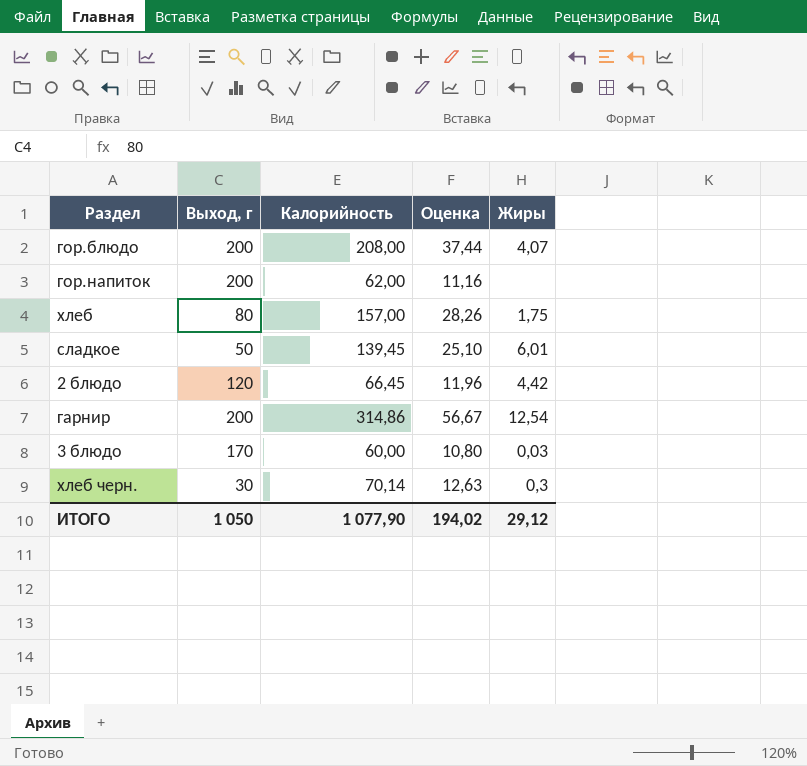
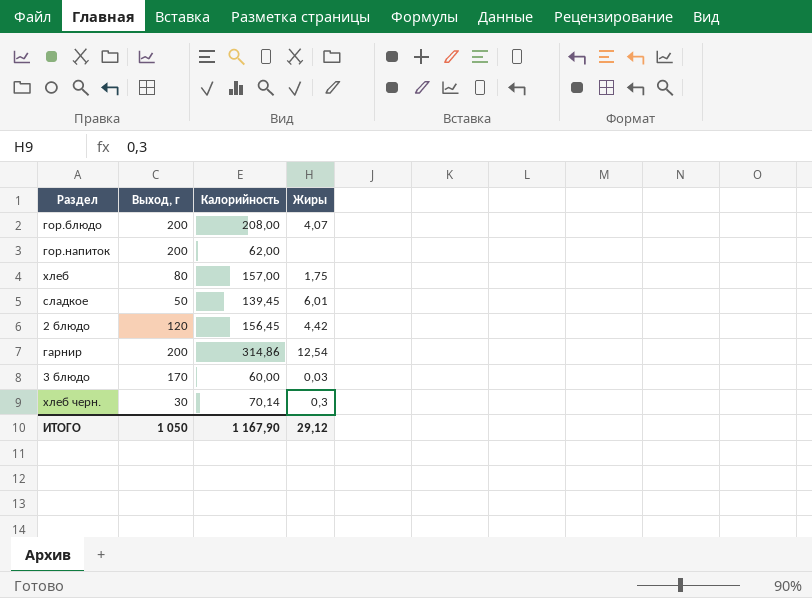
column Оценка | formula: [Калорийность] * 0,18 -> none
2 блюдо | Калорийность: 66,45 -> 156,45
ИТОГО | Калорийность: 1 077,90 -> 1 167,90

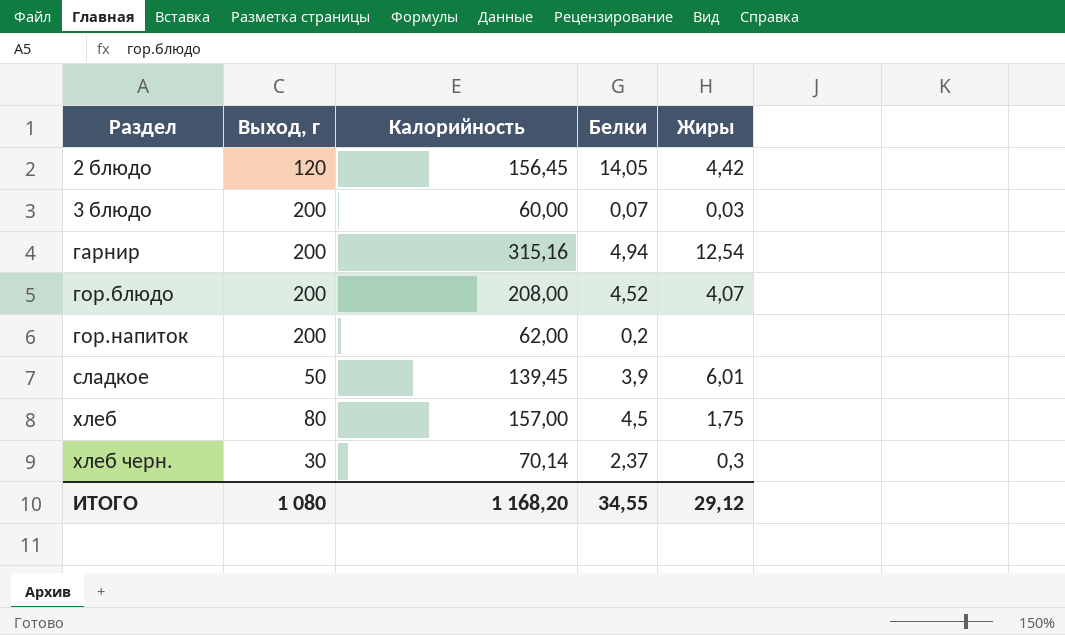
row order: none -> Раздел ascending
column Белки | position: none -> 4
3 блюдо | Выход, г: 170 -> 200
гарнир | Калорийность: 314,86 -> 315,16
ИТОГО | Выход, г: 1 050 -> 1 080
ИТОГО | Калорийность: 1 167,90 -> 1 168,20

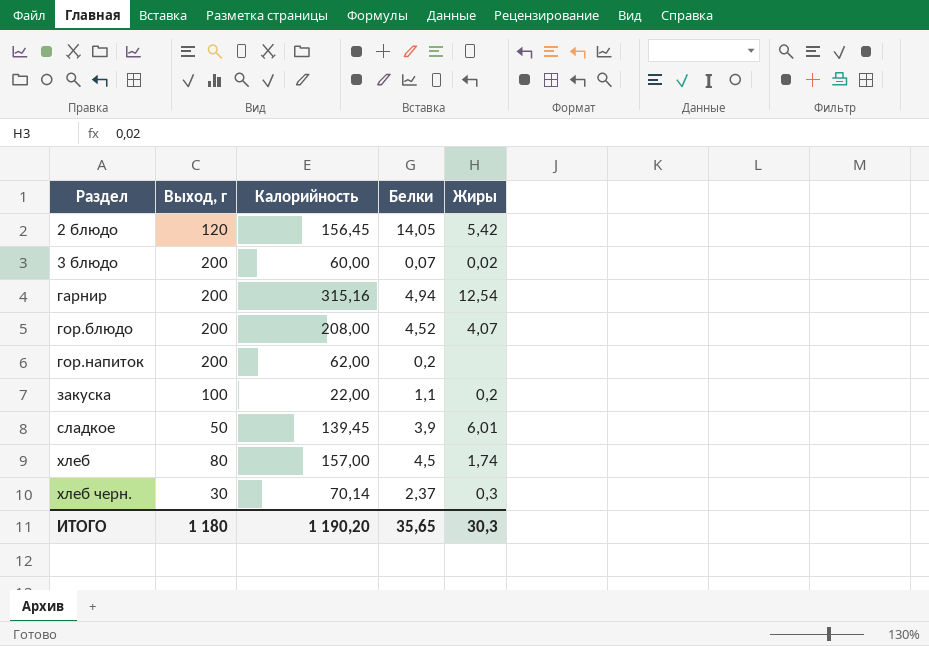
2 блюдо | Жиры: 4,42 -> 5,42
3 блюдо | Жиры: 0,03 -> 0,02
row закуска: none -> 100 | 22,00 | 1,1 | 0,2
хлеб | Жиры: 1,75 -> 1,74
ИТОГО | Выход, г: 1 080 -> 1 180
ИТОГО | Калорийность: 1 168,20 -> 1 190,20
ИТОГО | Белки: 34,55 -> 35,65
ИТОГО | Жиры: 29,12 -> 30,3

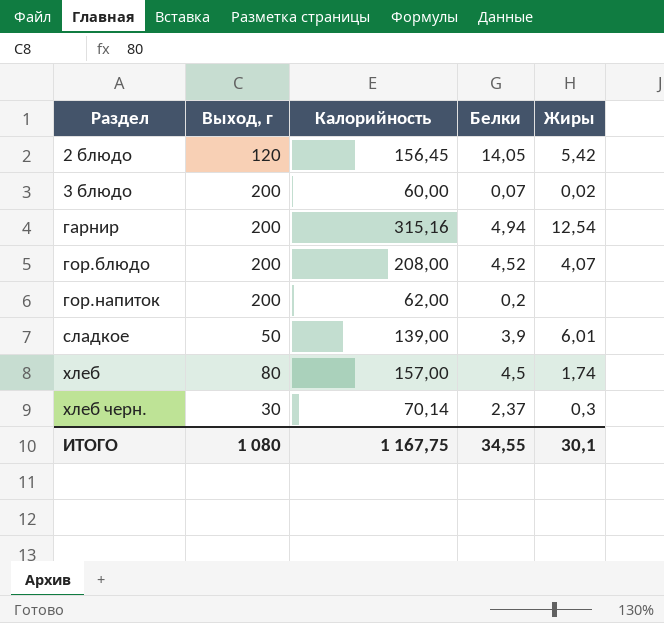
row закуска: 100 | 22,00 | 1,1 | 0,2 -> none
сладкое | Калорийность: 139,45 -> 139,00
ИТОГО | Выход, г: 1 180 -> 1 080
ИТОГО | Калорийность: 1 190,20 -> 1 167,75
ИТОГО | Белки: 35,65 -> 34,55
ИТОГО | Жиры: 30,3 -> 30,1

